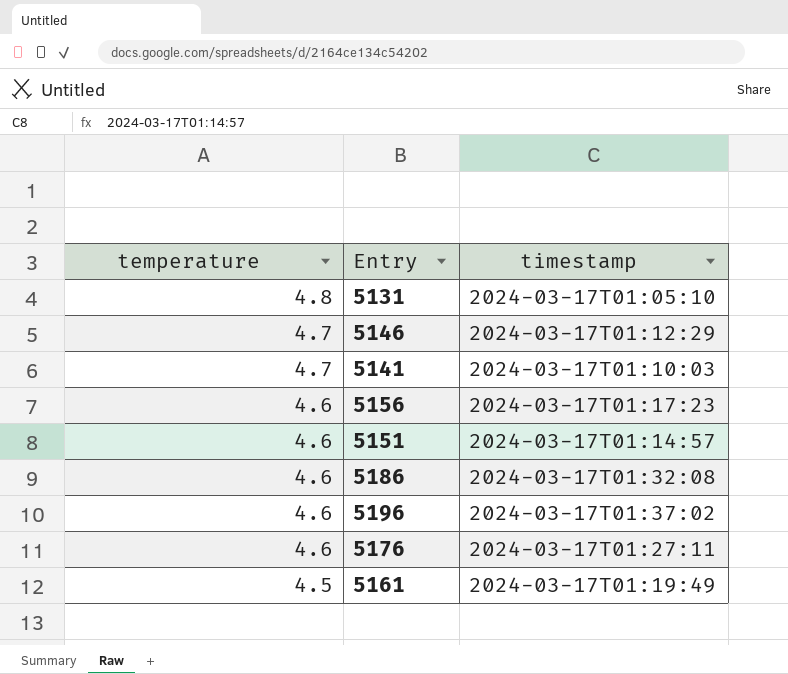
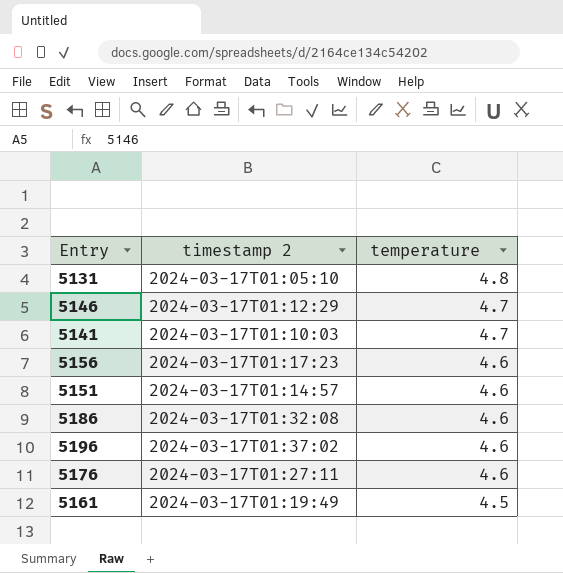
column name: timestamp -> timestamp 2
column temperature | position: 1 -> 3

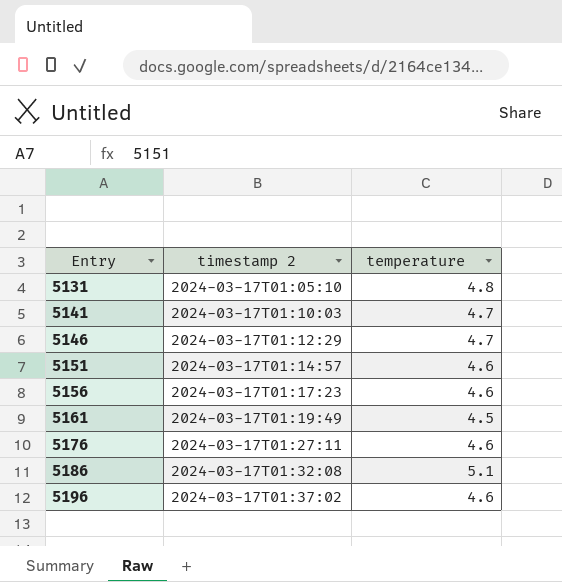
row order: temperature descending -> Entry ascending
5186 | temperature: 4.6 -> 5.1

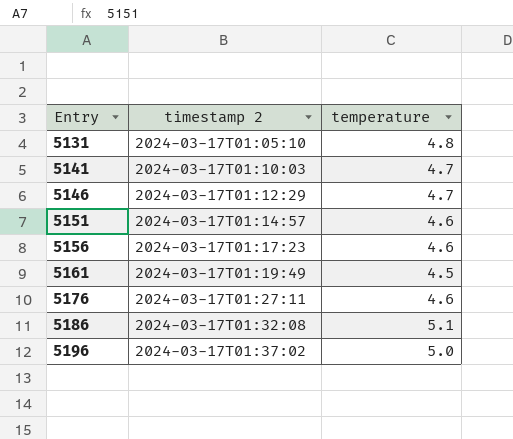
5196 | temperature: 4.6 -> 5.0

